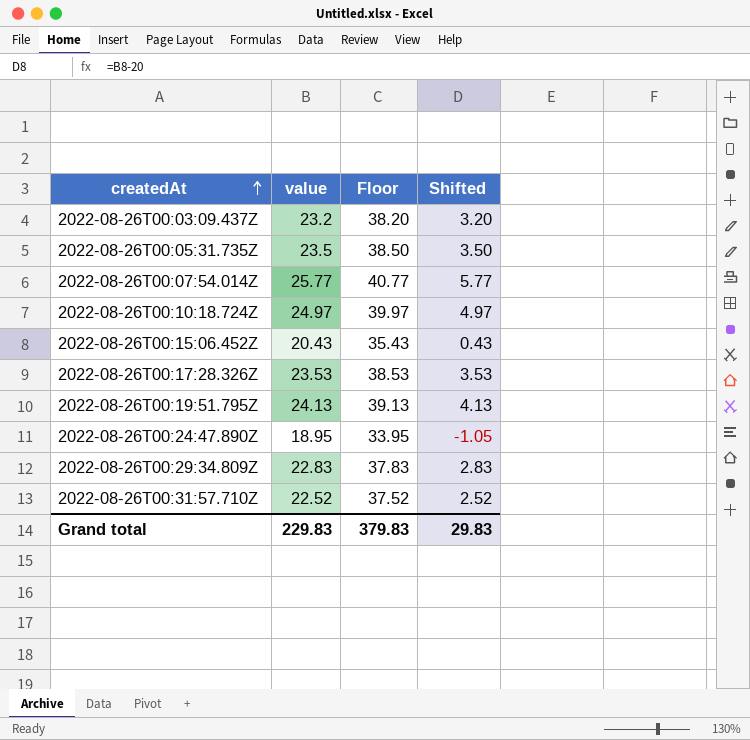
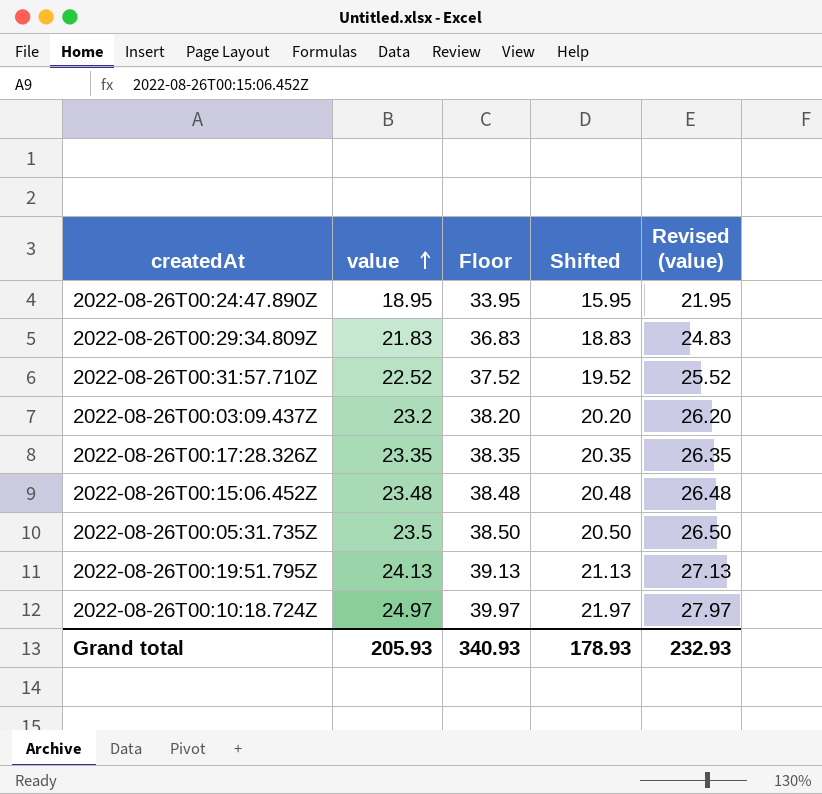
row order: createdAt ascending -> value ascending
column Shifted | formula: [value] - 20 -> [value] - 3
column Revised (value) | formula: none -> [value] + 3
row 2022-08-26T00:07:54.014Z: 25.77 | 40.77 | 5.77 -> none
2022-08-26T00:29:34.809Z | value: 22.83 -> 21.83
2022-08-26T00:29:34.809Z | Floor: 37.83 -> 36.83
2022-08-26T00:17:28.326Z | value: 23.53 -> 23.35
2022-08-26T00:17:28.326Z | Floor: 38.53 -> 38.35
2022-08-26T00:15:06.452Z | value: 20.43 -> 23.48
2022-08-26T00:15:06.452Z | Floor: 35.43 -> 38.48
Grand total | value: 229.83 -> 205.93
Grand total | Floor: 379.83 -> 340.93
Grand total | Shifted: 29.83 -> 178.93

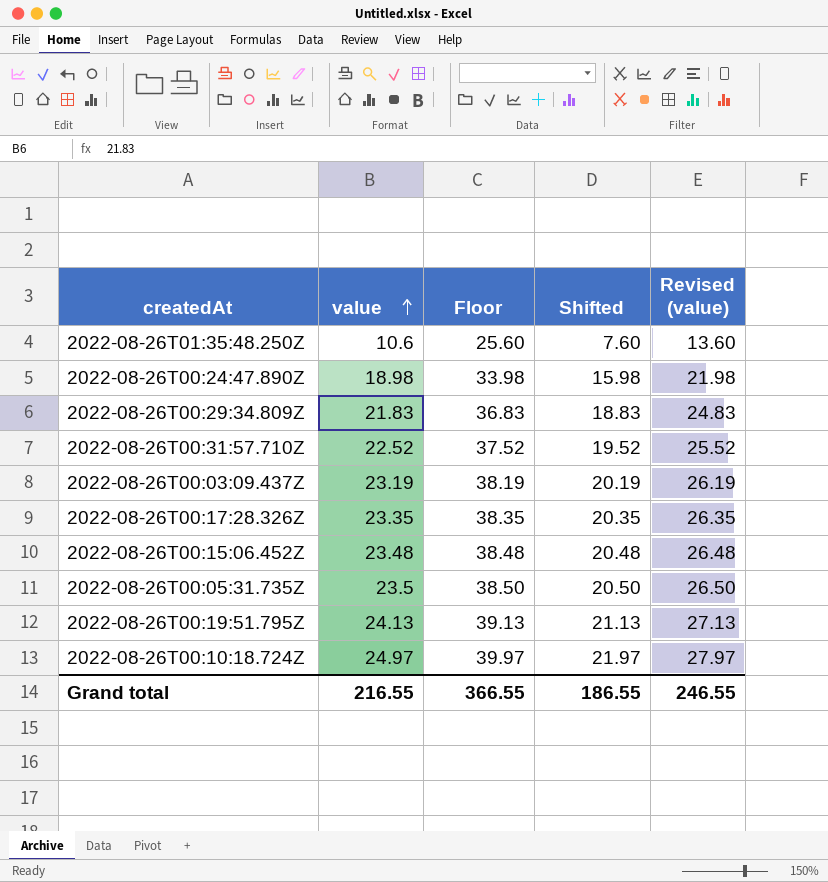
row 2022-08-26T01:35:48.250Z: none -> 10.6 | 25.60 | 7.60 | 13.60
2022-08-26T00:24:47.890Z | value: 18.95 -> 18.98
2022-08-26T00:24:47.890Z | Floor: 33.95 -> 33.98
2022-08-26T00:24:47.890Z | Shifted: 15.95 -> 15.98
2022-08-26T00:24:47.890Z | Revised (value): 21.95 -> 21.98
2022-08-26T00:03:09.437Z | value: 23.2 -> 23.19
2022-08-26T00:03:09.437Z | Floor: 38.20 -> 38.19
2022-08-26T00:03:09.437Z | Shifted: 20.20 -> 20.19
2022-08-26T00:03:09.437Z | Revised (value): 26.20 -> 26.19
Grand total | value: 205.93 -> 216.55
Grand total | Floor: 340.93 -> 366.55
Grand total | Shifted: 178.93 -> 186.55
Grand total | Revised (value): 232.93 -> 246.55

